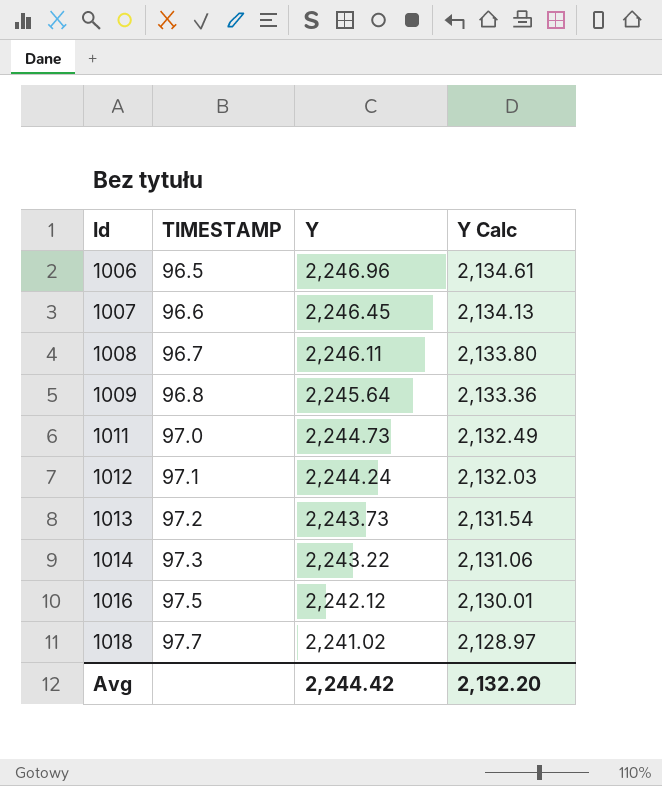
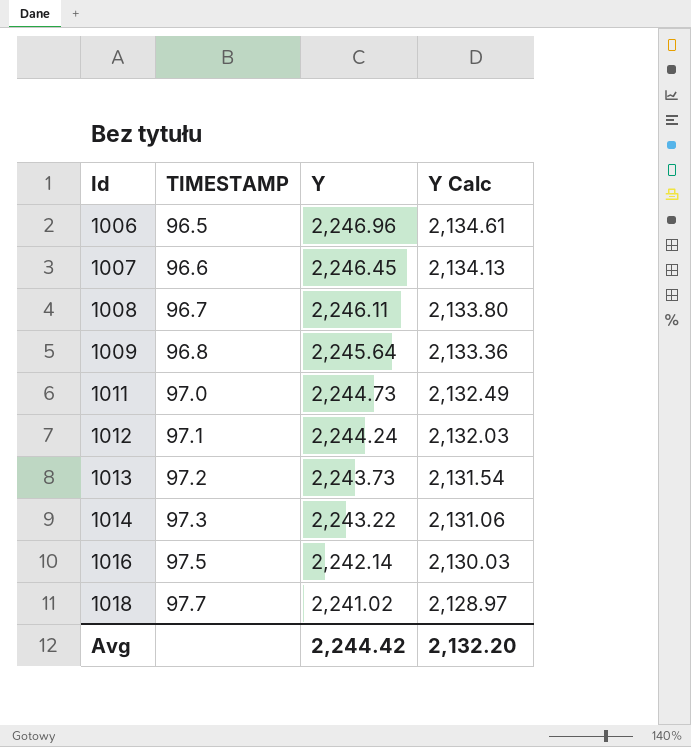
1016 | Y: 2,242.12 -> 2,242.14
1016 | Y Calc: 2,130.01 -> 2,130.03

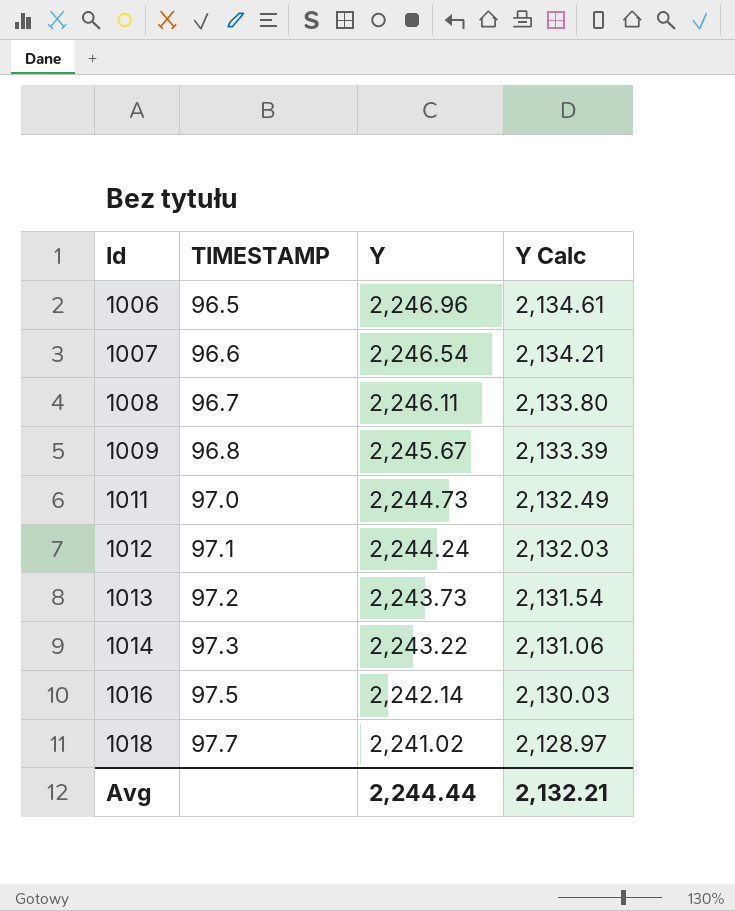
1007 | Y: 2,246.45 -> 2,246.54
1007 | Y Calc: 2,134.13 -> 2,134.21
1009 | Y: 2,245.64 -> 2,245.67
1009 | Y Calc: 2,133.36 -> 2,133.39
Avg | Y: 2,244.42 -> 2,244.44
Avg | Y Calc: 2,132.20 -> 2,132.21

